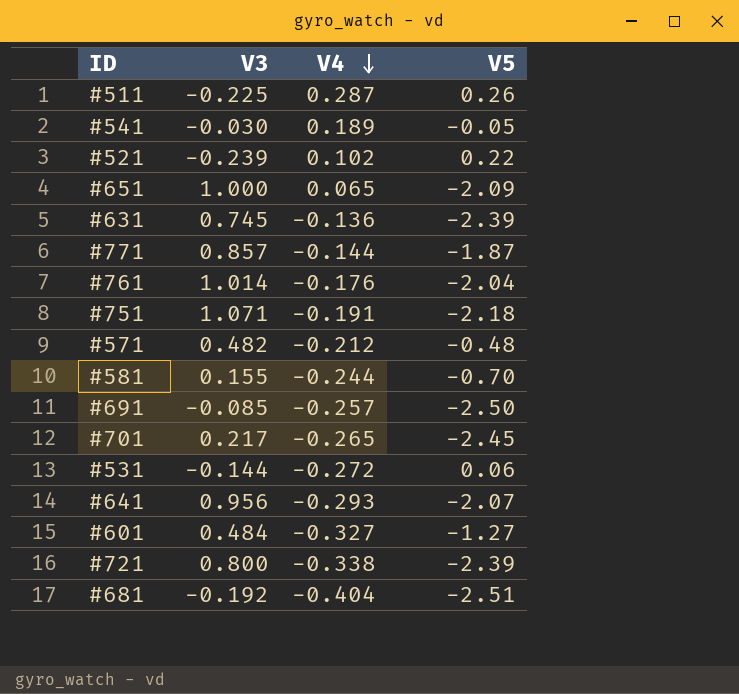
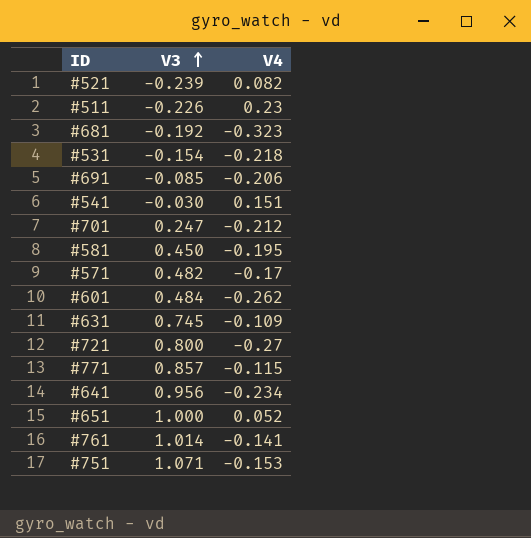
row order: V4 descending -> V3 ascending
column V5 | position: 4 -> none
#521 | V4: 0.102 -> 0.082
#511 | V3: -0.225 -> -0.226
#511 | V4: 0.287 -> 0.23
#681 | V4: -0.404 -> -0.323
#531 | V3: -0.144 -> -0.154
#531 | V4: -0.272 -> -0.218
#691 | V4: -0.257 -> -0.206
#541 | V4: 0.189 -> 0.151
#701 | V3: 0.217 -> 0.247
#701 | V4: -0.265 -> -0.212
#581 | V3: 0.155 -> 0.450
#581 | V4: -0.244 -> -0.195
#571 | V4: -0.212 -> -0.17
#601 | V4: -0.327 -> -0.262
#631 | V4: -0.136 -> -0.109
#721 | V4: -0.338 -> -0.27
#771 | V4: -0.144 -> -0.115
#641 | V4: -0.293 -> -0.234
#651 | V4: 0.065 -> 0.052
#761 | V4: -0.176 -> -0.141
#751 | V4: -0.191 -> -0.153

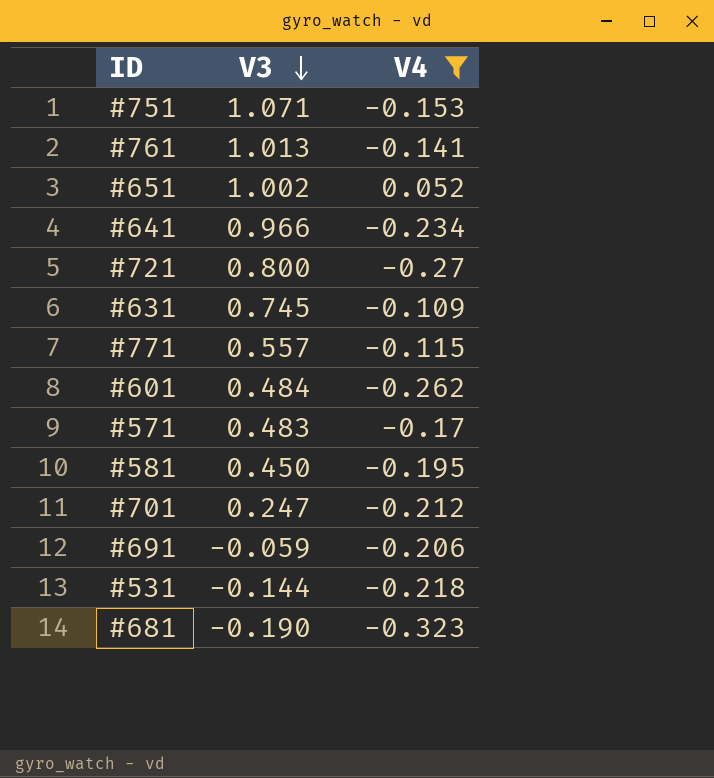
filter: none -> V4 <= 0.052
row order: V3 ascending -> V3 descending
#761 | V3: 1.014 -> 1.013
#651 | V3: 1.000 -> 1.002
#641 | V3: 0.956 -> 0.966
#771 | V3: 0.857 -> 0.557
#571 | V3: 0.482 -> 0.483
#691 | V3: -0.085 -> -0.059
#531 | V3: -0.154 -> -0.144
#681 | V3: -0.192 -> -0.190

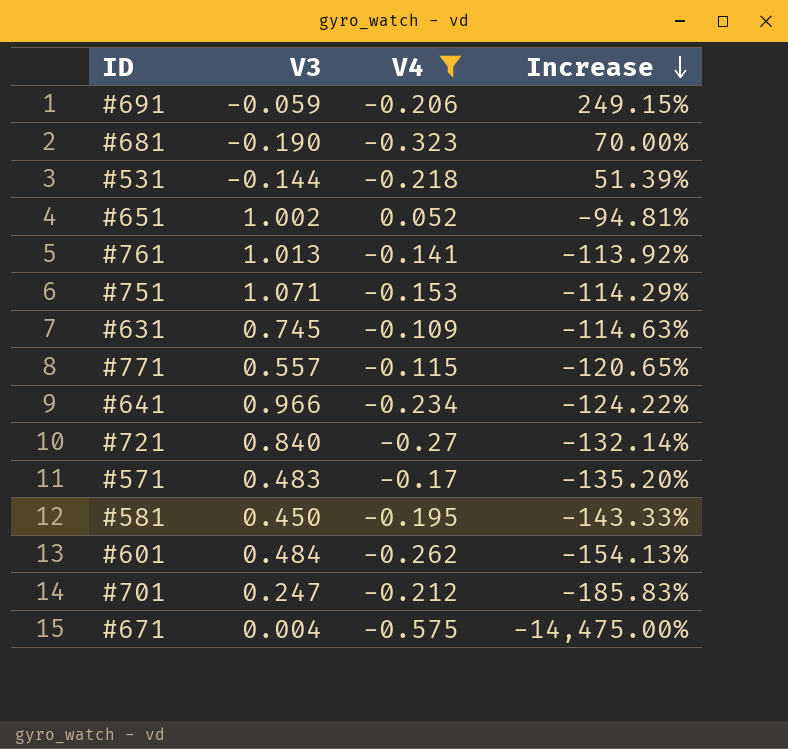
row order: V3 descending -> Increase descending
column Increase | formula: none -> ([V4] - [V3]) / [V3]
#721 | V3: 0.800 -> 0.840
row #671: none -> 0.004 | -0.575 | -14,475.00%

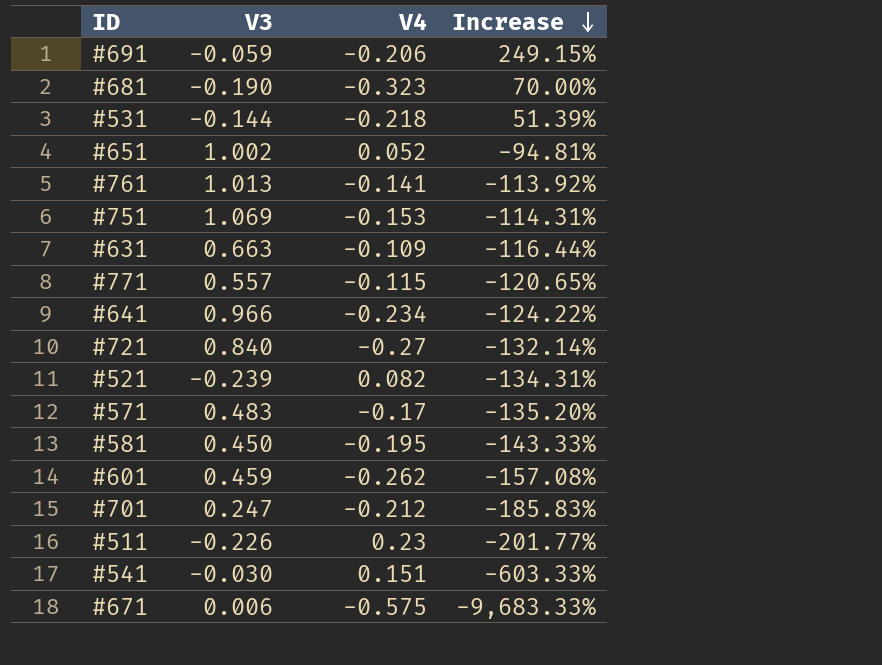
filter: V4 <= 0.052 -> none
#751 | V3: 1.071 -> 1.069
#751 | Increase: -114.29% -> -114.31%
#631 | V3: 0.745 -> 0.663
#631 | Increase: -114.63% -> -116.44%
#601 | V3: 0.484 -> 0.459
#601 | Increase: -154.13% -> -157.08%
#671 | V3: 0.004 -> 0.006
#671 | Increase: -14,475.00% -> -9,683.33%

